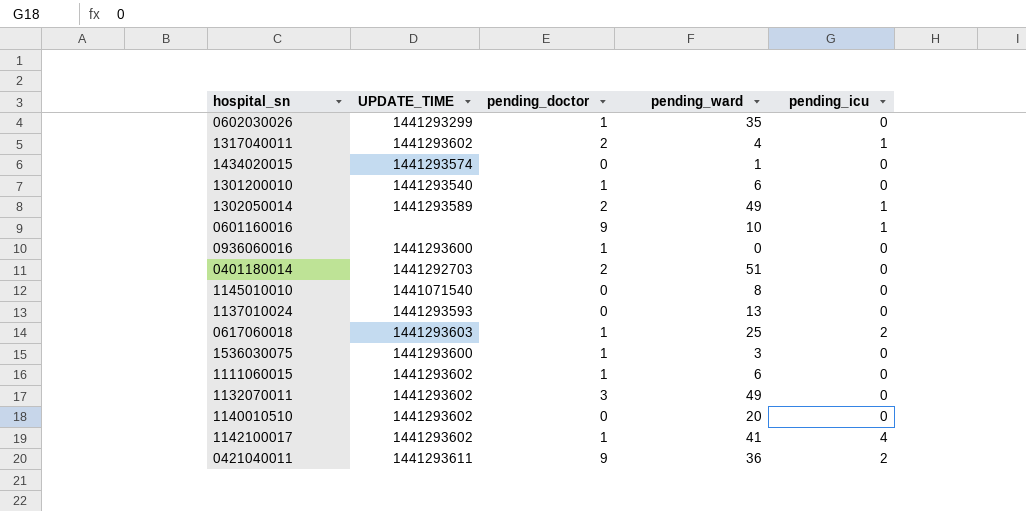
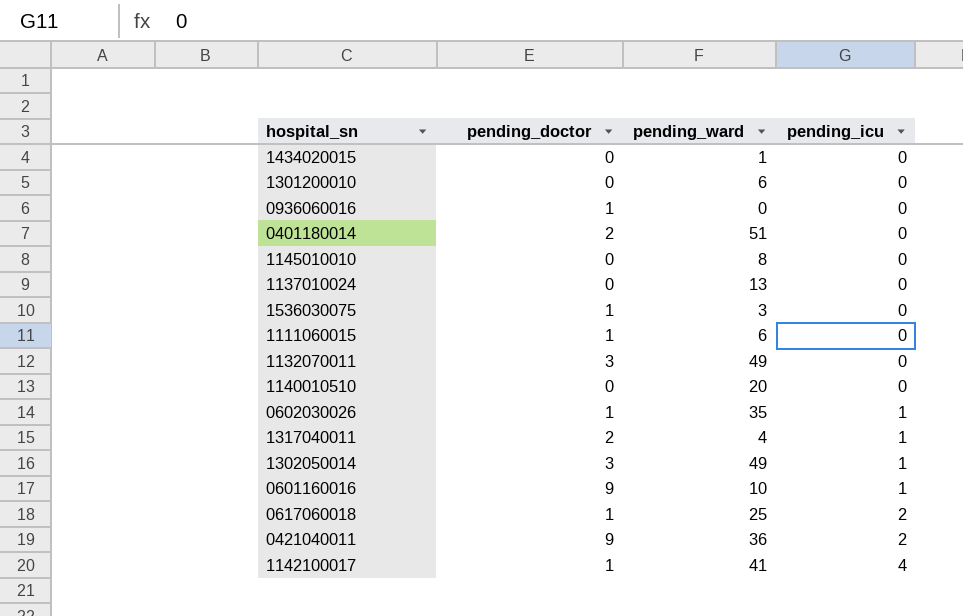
row order: none -> pending_icu ascending
column UPDATE_TIME | position: 2 -> none
1301200010 | pending_doctor: 1 -> 0
0602030026 | pending_icu: 0 -> 1
1302050014 | pending_doctor: 2 -> 3

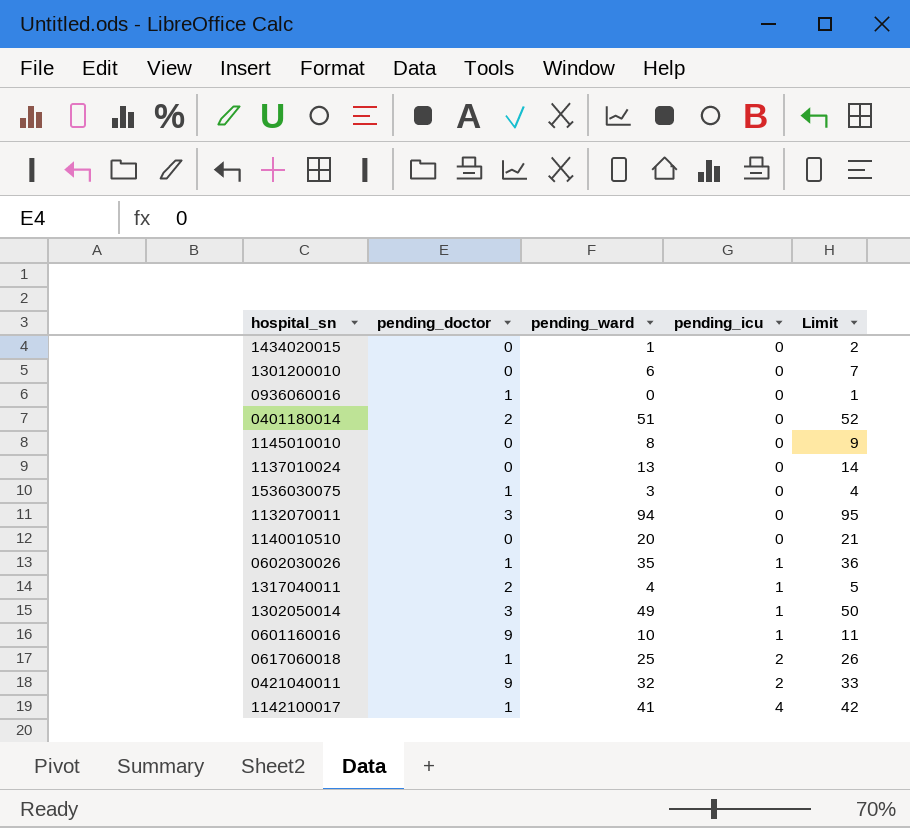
column Limit | formula: none -> [pending_ward] + 1
row 1111060015: 1 | 6 | 0 -> none
1132070011 | pending_ward: 49 -> 94
0421040011 | pending_ward: 36 -> 32

